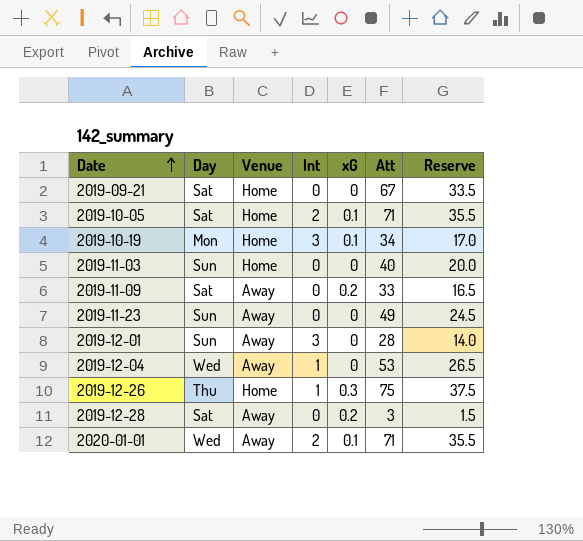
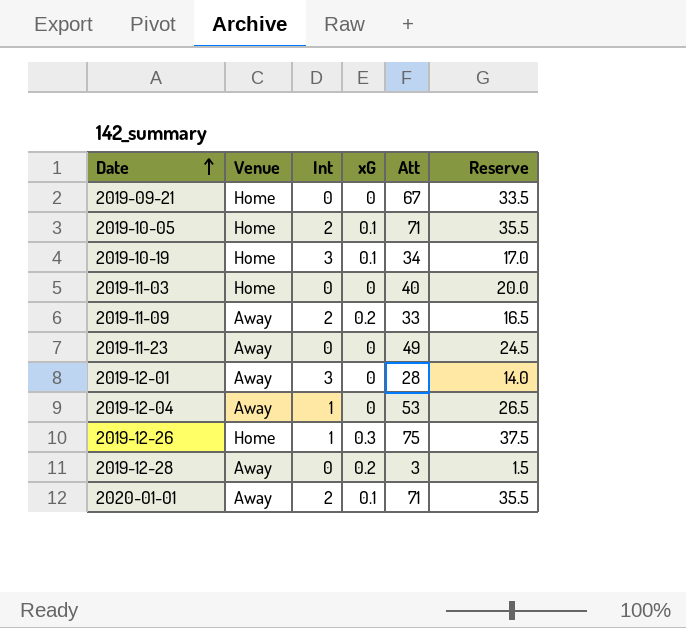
column Day | position: 2 -> none
2019-11-09 | Int: 0 -> 2

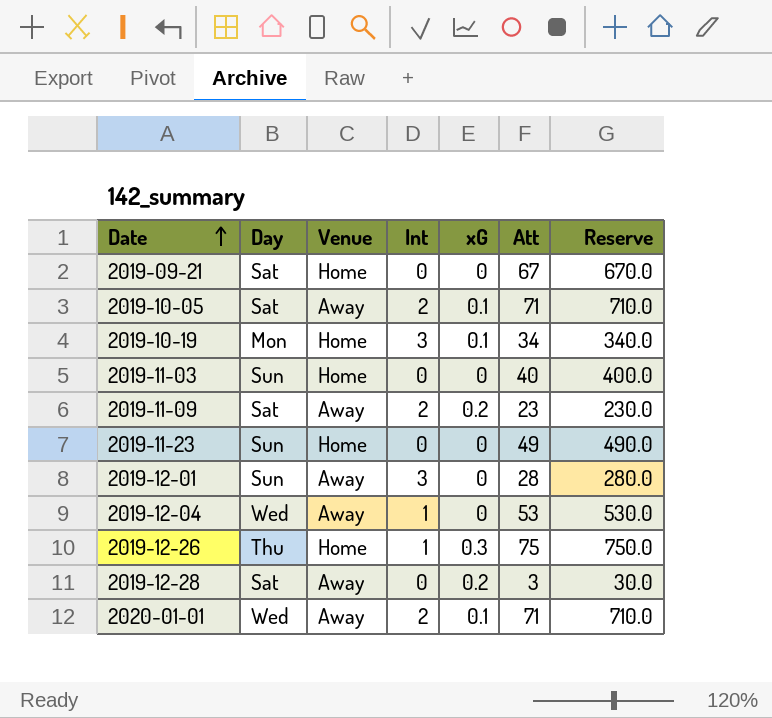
column Day | position: none -> 2
column Reserve | formula: [Att] * 0.5 -> [Att] * 10
2019-10-05 | Venue: Home -> Away
2019-11-09 | Att: 33 -> 23
2019-11-23 | Venue: Away -> Home

